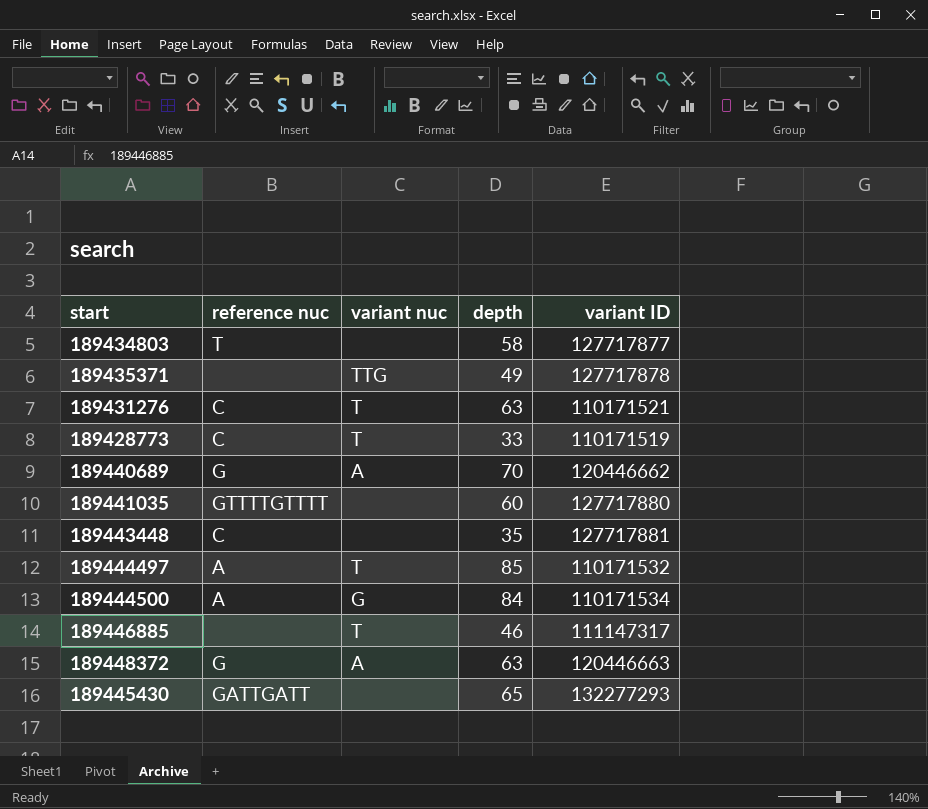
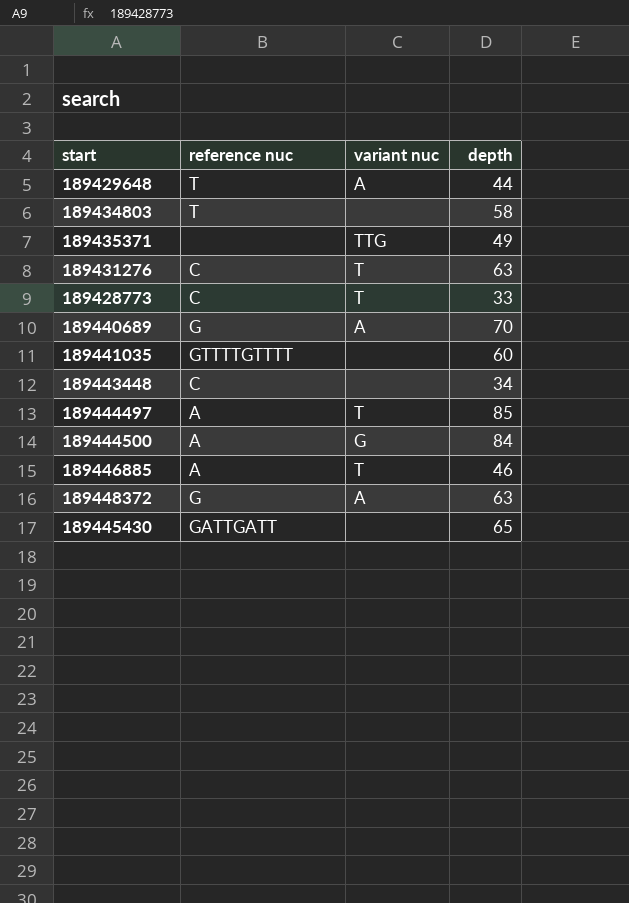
column variant ID | position: 5 -> none
row 189429648: none -> T | A | 44
189443448 | depth: 35 -> 34
189446885 | reference nuc: none -> A

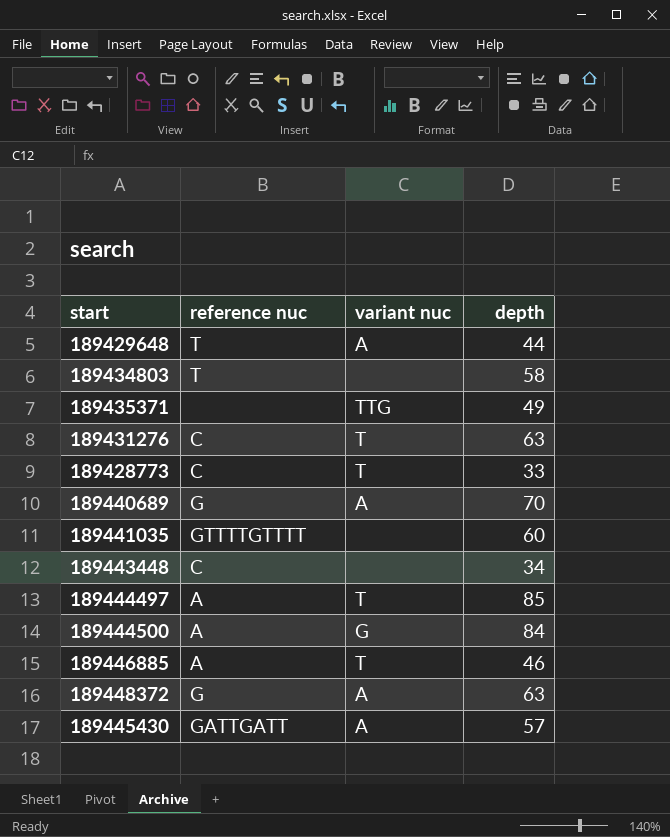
189445430 | variant nuc: none -> A
189445430 | depth: 65 -> 57

